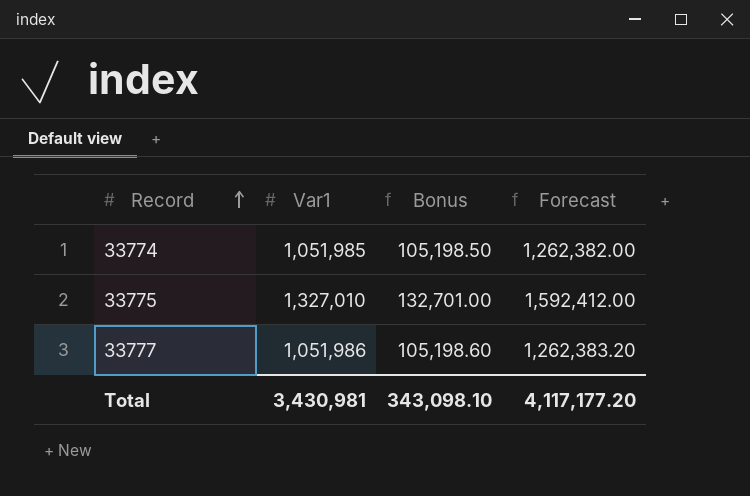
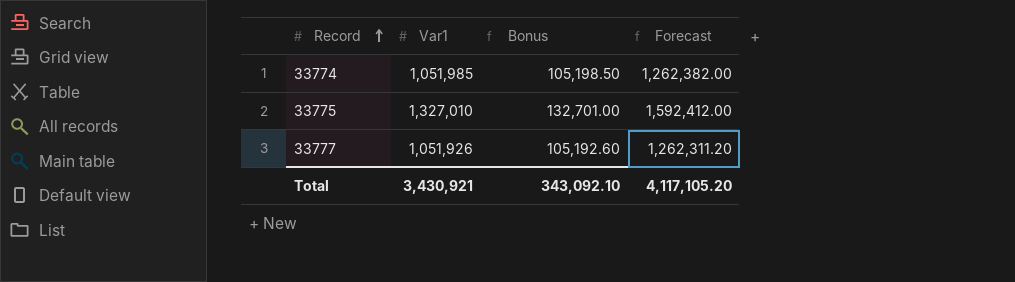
33777 | Var1: 1,051,986 -> 1,051,926
33777 | Bonus: 105,198.60 -> 105,192.60
33777 | Forecast: 1,262,383.20 -> 1,262,311.20
Total | Var1: 3,430,981 -> 3,430,921
Total | Bonus: 343,098.10 -> 343,092.10
Total | Forecast: 4,117,177.20 -> 4,117,105.20

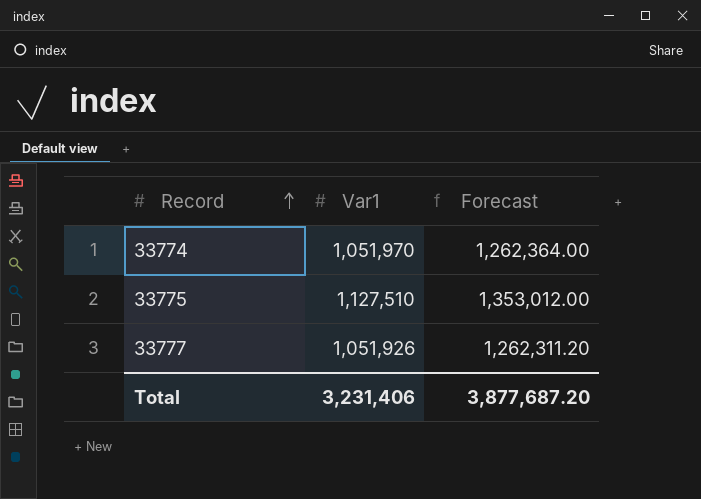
column Bonus | formula: [Var1] * 0.1 -> none
33774 | Var1: 1,051,985 -> 1,051,970
33774 | Forecast: 1,262,382.00 -> 1,262,364.00
33775 | Var1: 1,327,010 -> 1,127,510
33775 | Forecast: 1,592,412.00 -> 1,353,012.00
Total | Var1: 3,430,921 -> 3,231,406
Total | Forecast: 4,117,105.20 -> 3,877,687.20

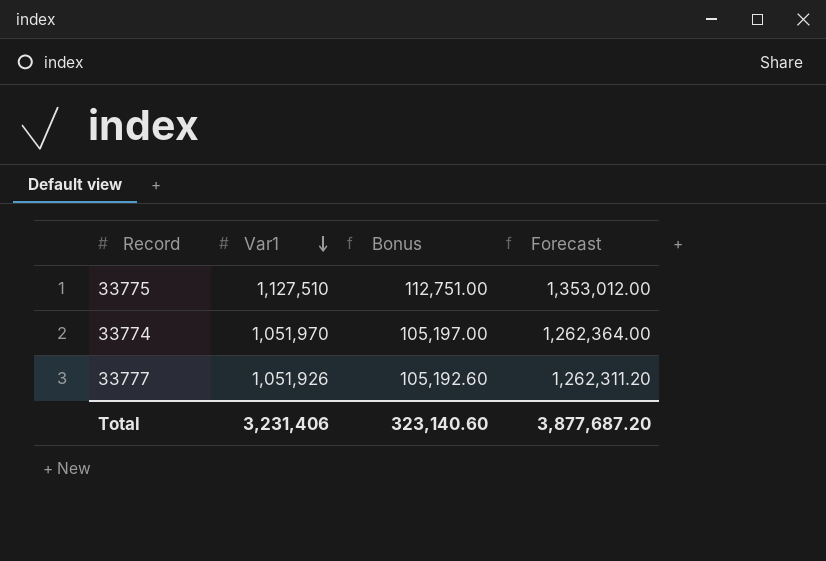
row order: Record ascending -> Var1 descending
column Bonus | formula: none -> [Var1] * 0.1

